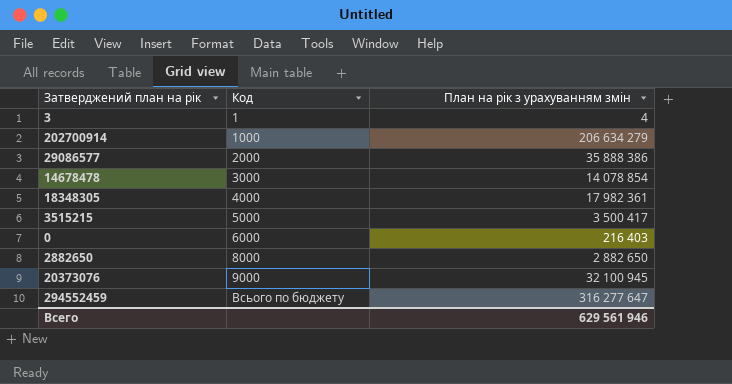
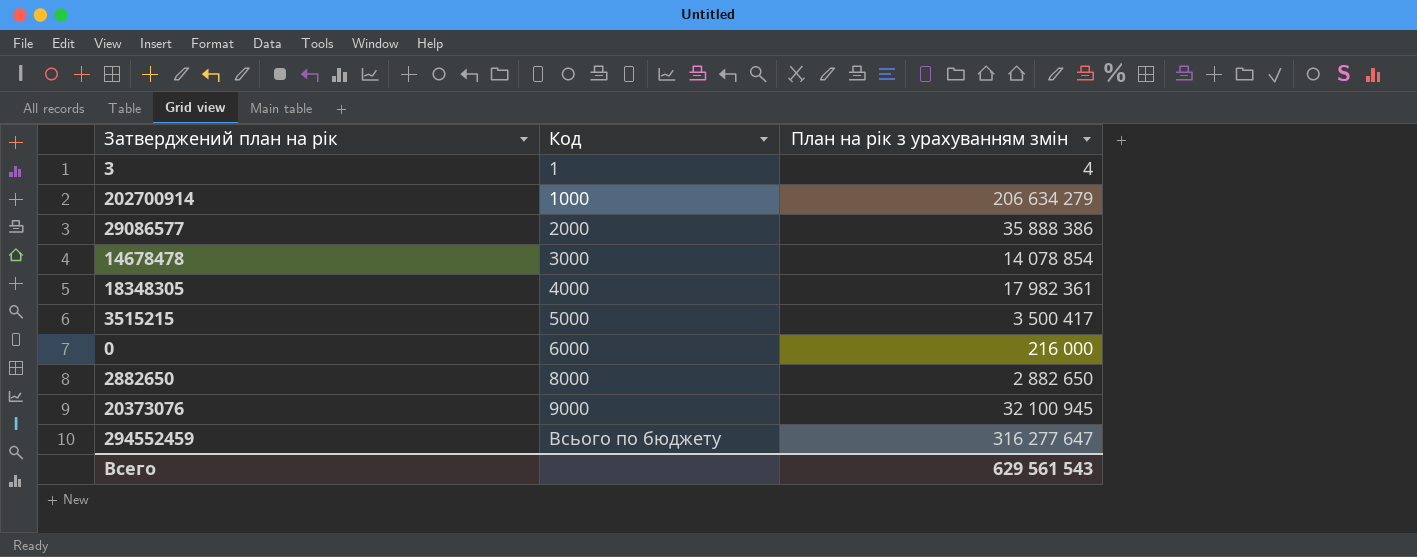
0 | План на рік з урахуванням змін: 216 403 -> 216 000
Всего | План на рік з урахуванням змін: 629 561 946 -> 629 561 543

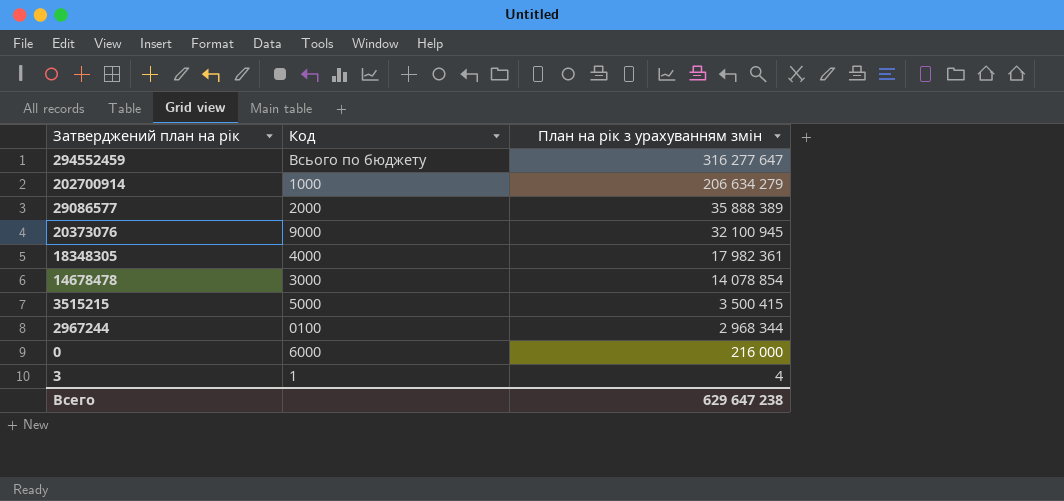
row order: Код ascending -> План на рік з урахуванням змін descending
row 2882650: 8000 | 2 882 650 -> none
29086577 | План на рік з урахуванням змін: 35 888 386 -> 35 888 389
3515215 | План на рік з урахуванням змін: 3 500 417 -> 3 500 415
row 2967244: none -> 0100 | 2 968 344
Всего | План на рік з урахуванням змін: 629 561 543 -> 629 647 238

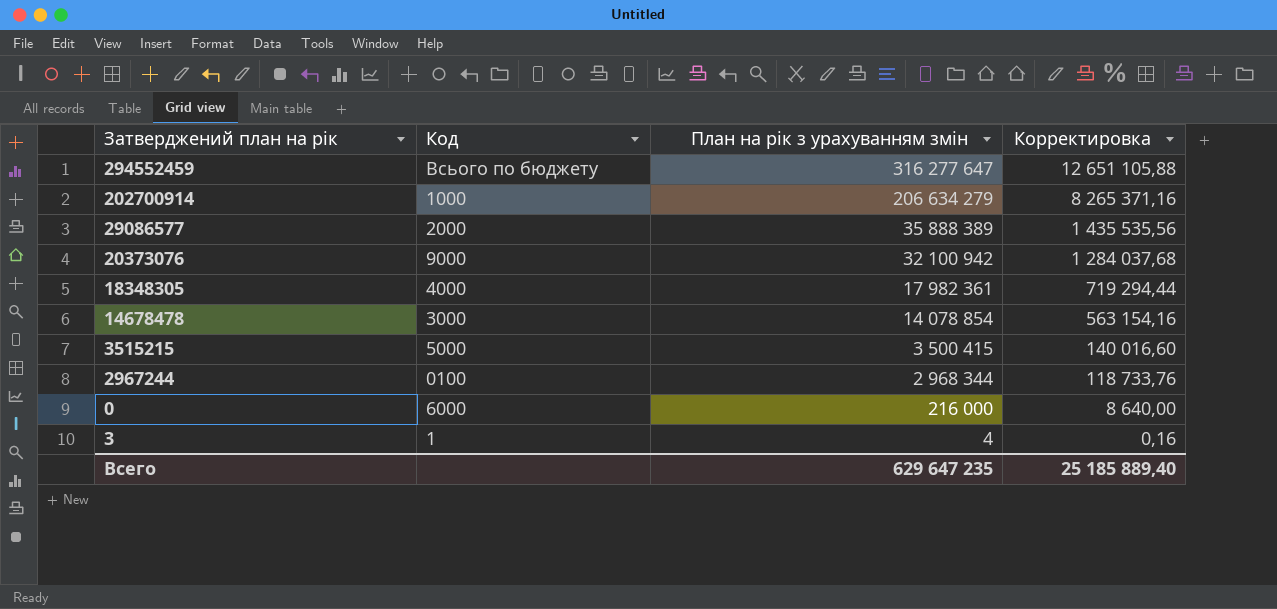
column Корректировка | formula: none -> [План на рік з урахуванням змін] * 0,04
20373076 | План на рік з урахуванням змін: 32 100 945 -> 32 100 942
Всего | План на рік з урахуванням змін: 629 647 238 -> 629 647 235

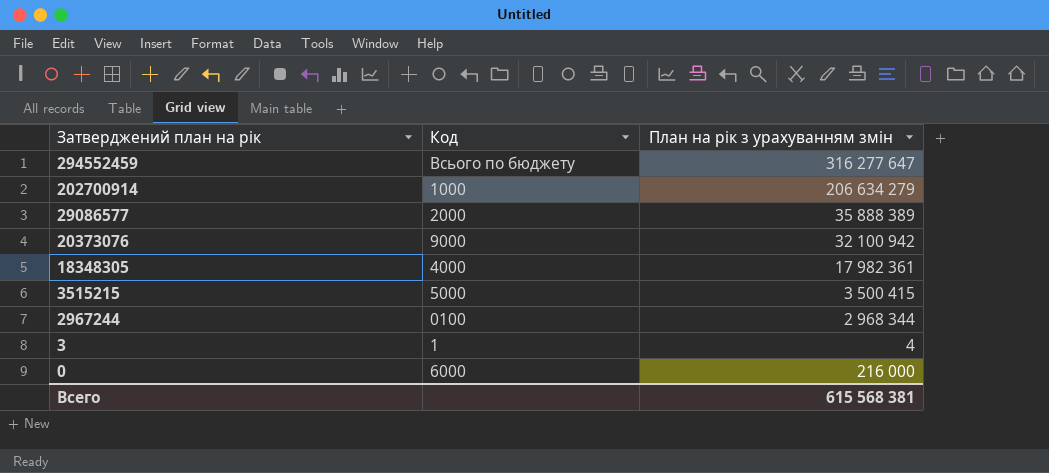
row order: План на рік з урахуванням змін descending -> Затверджений план на рік descending
column Корректировка | formula: [План на рік з урахуванням змін] * 0,04 -> none
row 14678478: 3000 | 14 078 854 | 563 154,16 -> none
Всего | План на рік з урахуванням змін: 629 647 235 -> 615 568 381

